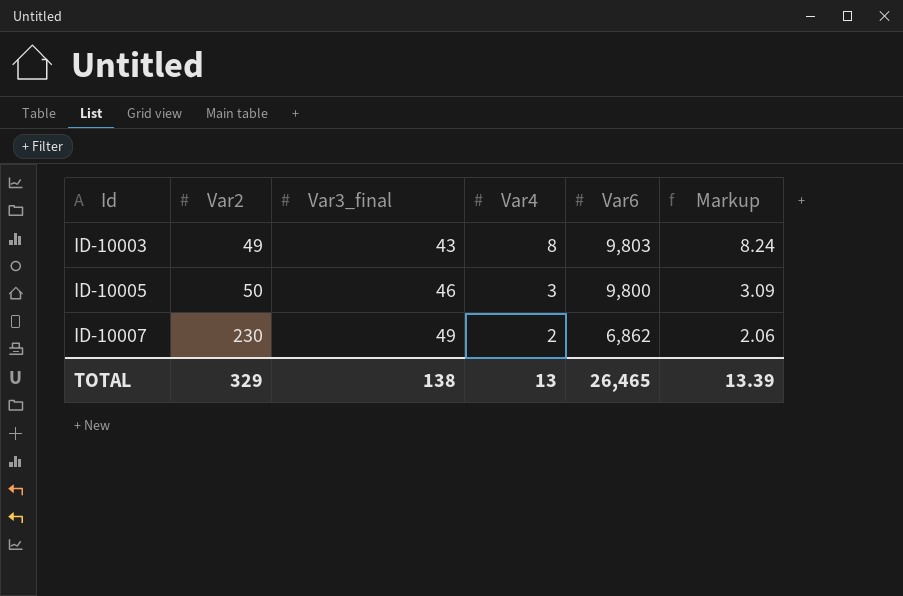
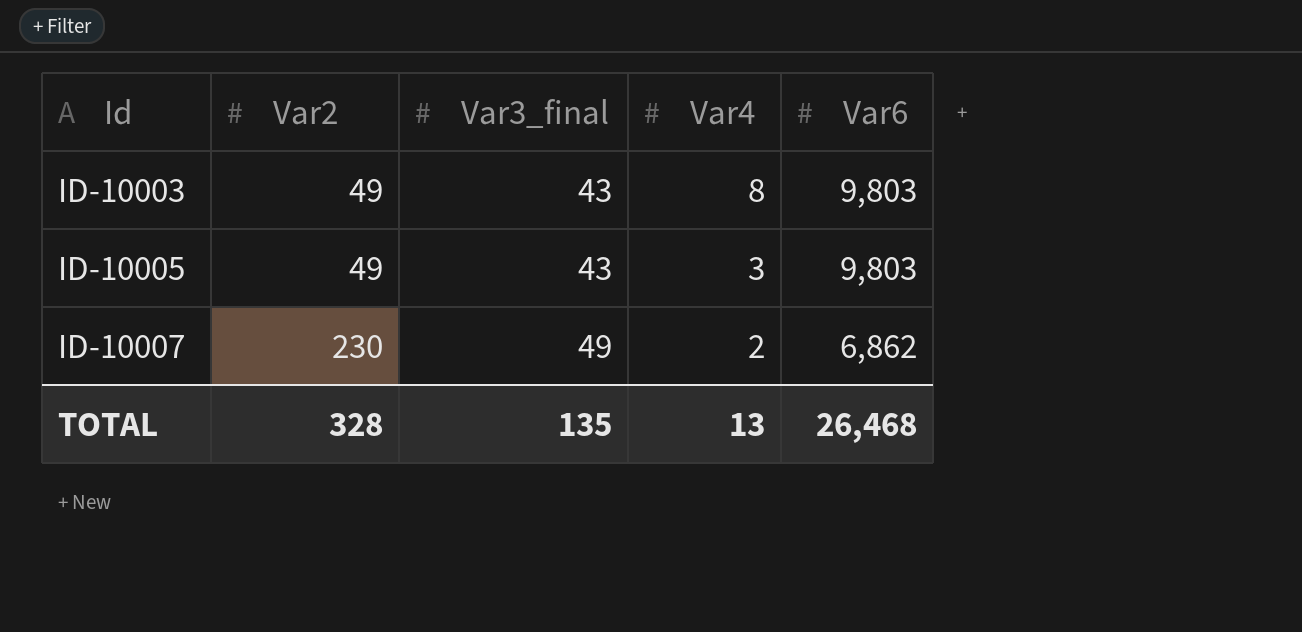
column Markup | formula: [Var4] * 1.03 -> none
ID-10005 | Var2: 50 -> 49
ID-10005 | Var3_final: 46 -> 43
ID-10005 | Var6: 9,800 -> 9,803
TOTAL | Var2: 329 -> 328
TOTAL | Var3_final: 138 -> 135
TOTAL | Var6: 26,465 -> 26,468

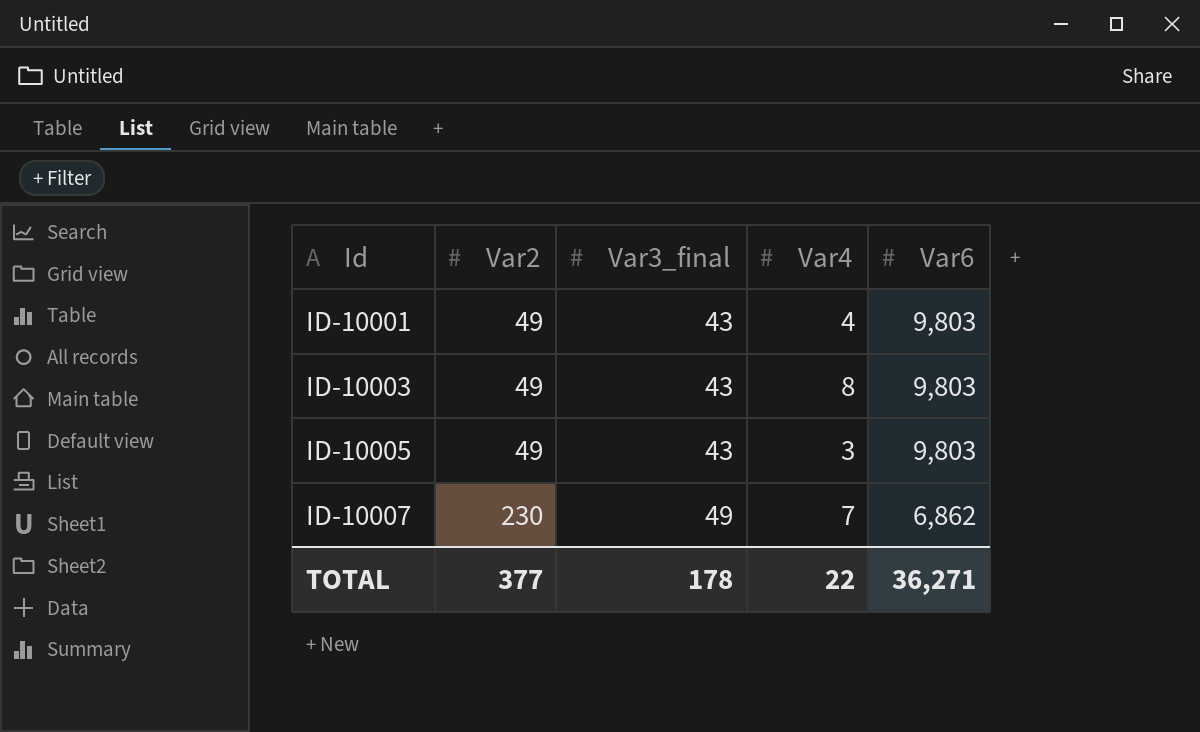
row ID-10001: none -> 49 | 43 | 4 | 9,803
ID-10007 | Var4: 2 -> 7
TOTAL | Var2: 328 -> 377
TOTAL | Var3_final: 135 -> 178
TOTAL | Var4: 13 -> 22
TOTAL | Var6: 26,468 -> 36,271

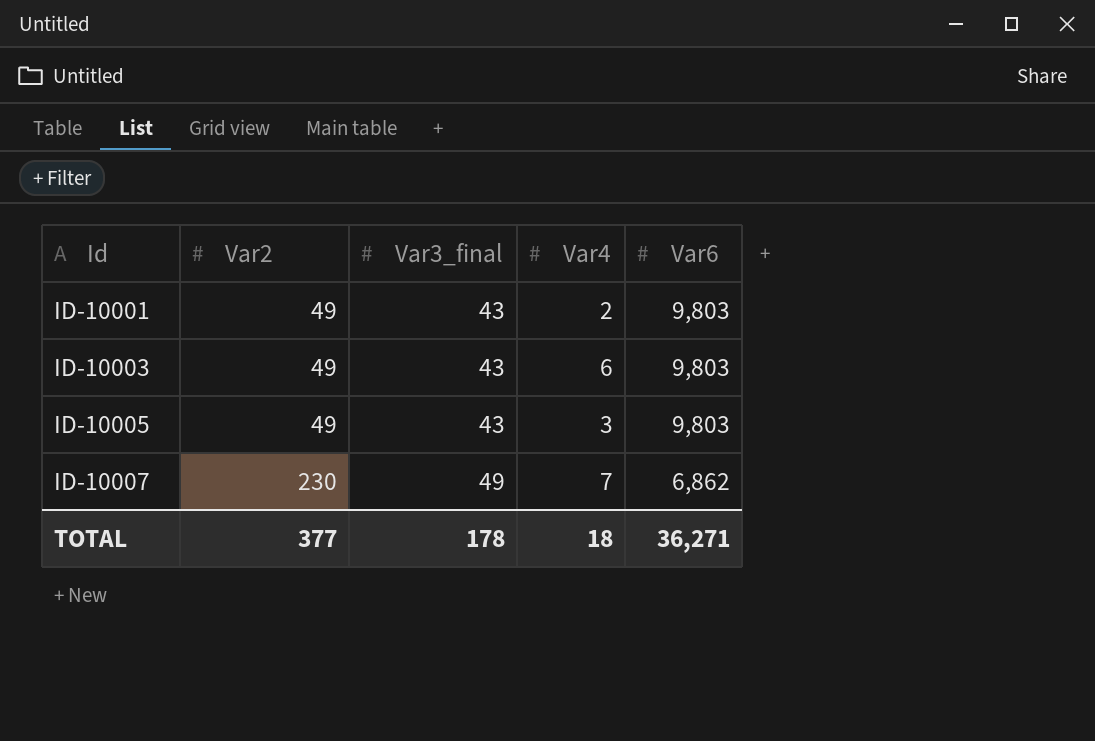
ID-10001 | Var4: 4 -> 2
ID-10003 | Var4: 8 -> 6
TOTAL | Var4: 22 -> 18

